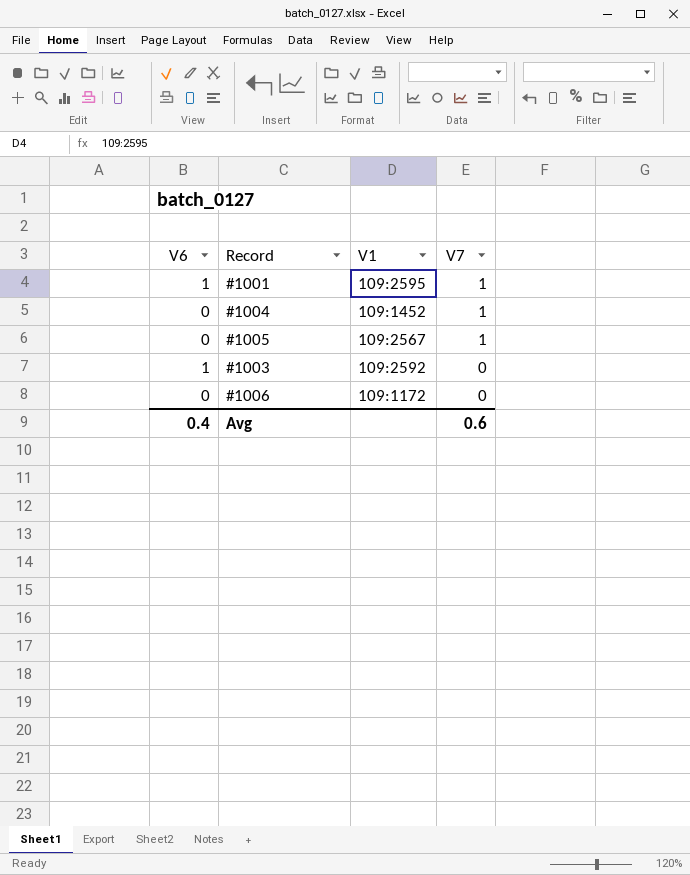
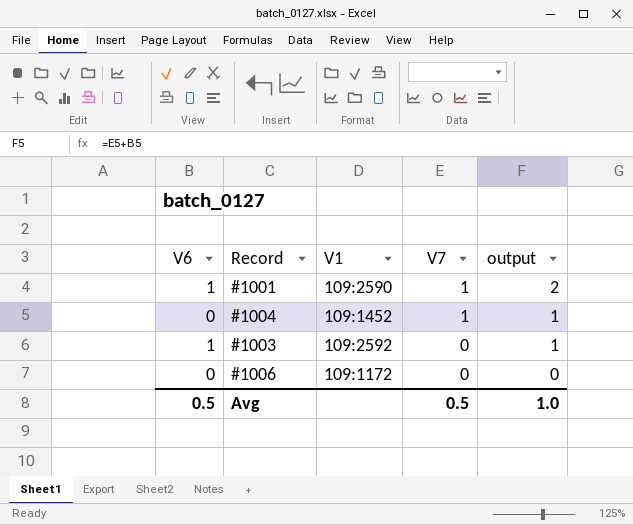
column output | formula: none -> [V6] + [V7]
row #1005: 0 | 109:2567 | 1 -> none
#1001 | V1: 109:2595 -> 109:2590
Avg | V6: 0.4 -> 0.5
Avg | V7: 0.6 -> 0.5

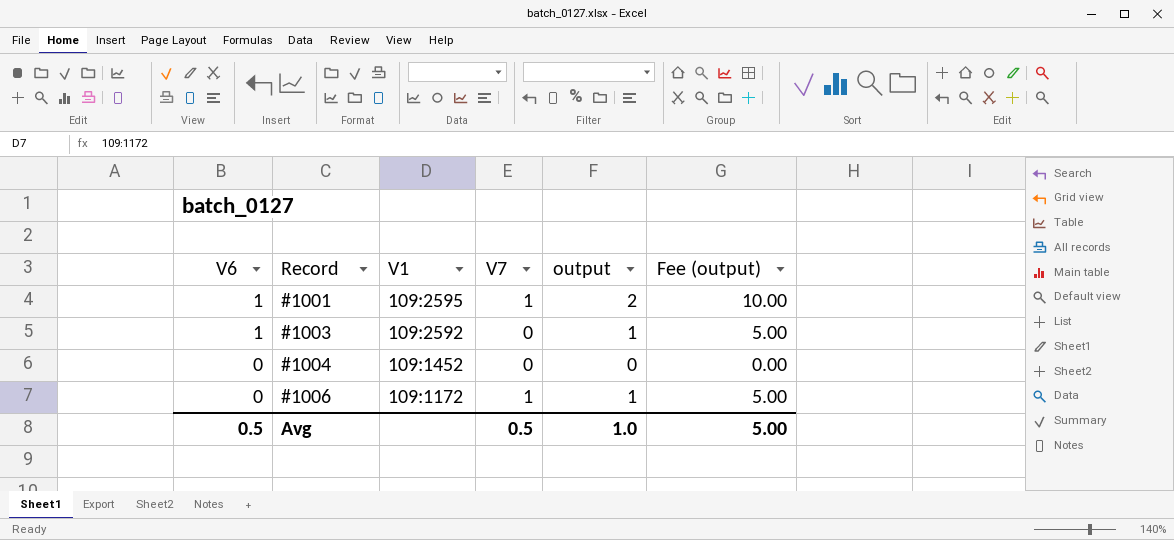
row order: V7 descending -> V6 descending
column Fee (output) | formula: none -> [output] * 5
#1001 | V1: 109:2590 -> 109:2595
#1004 | V7: 1 -> 0
#1004 | output: 1 -> 0
#1006 | V7: 0 -> 1
#1006 | output: 0 -> 1

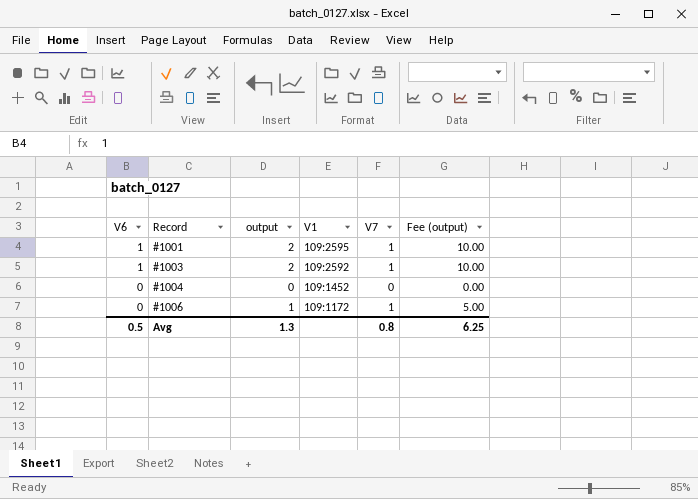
column output | position: 5 -> 3
#1003 | output: 1 -> 2
#1003 | V7: 0 -> 1
#1003 | Fee (output): 5.00 -> 10.00
Avg | output: 1.0 -> 1.3
Avg | V7: 0.5 -> 0.8
Avg | Fee (output): 5.00 -> 6.25

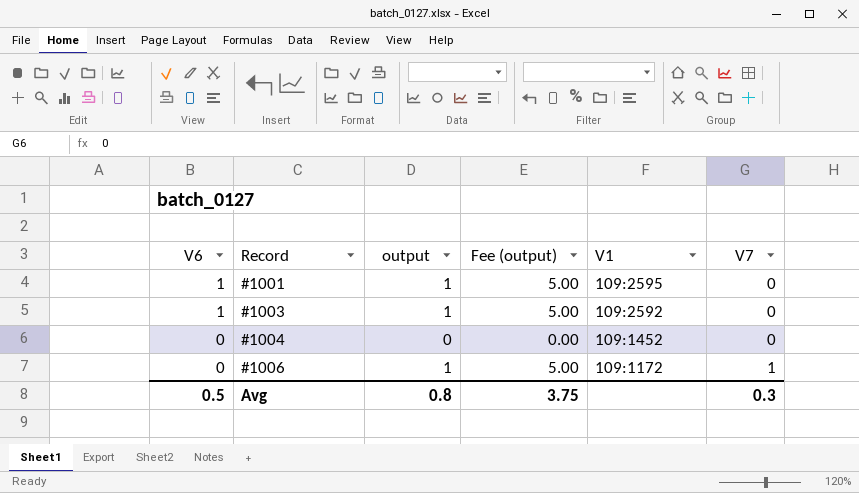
column Fee (output) | position: 6 -> 4
#1001 | output: 2 -> 1
#1001 | Fee (output): 10.00 -> 5.00
#1001 | V7: 1 -> 0
#1003 | output: 2 -> 1
#1003 | Fee (output): 10.00 -> 5.00
#1003 | V7: 1 -> 0
Avg | output: 1.3 -> 0.8
Avg | Fee (output): 6.25 -> 3.75
Avg | V7: 0.8 -> 0.3

